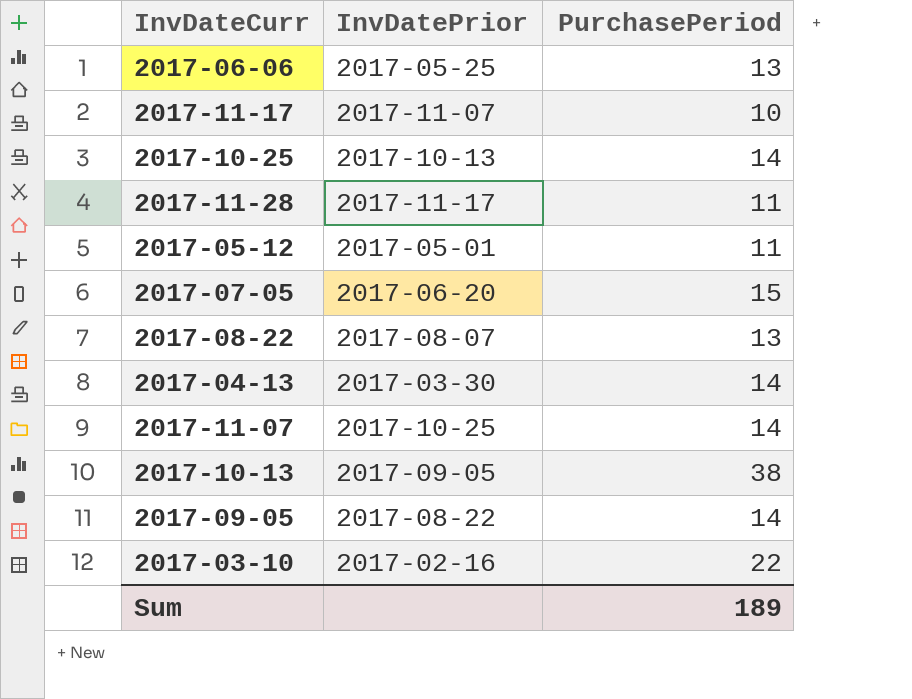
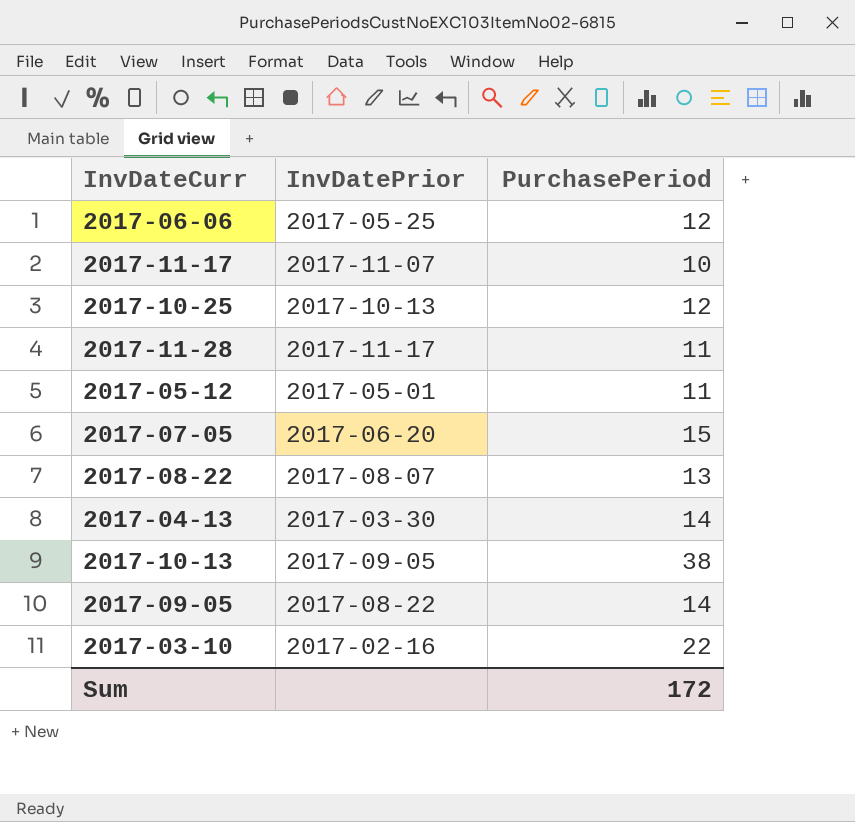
row 2017-11-07: 2017-10-25 | 14 -> none
2017-06-06 | PurchasePeriod: 13 -> 12
2017-10-25 | PurchasePeriod: 14 -> 12
Sum | PurchasePeriod: 189 -> 172

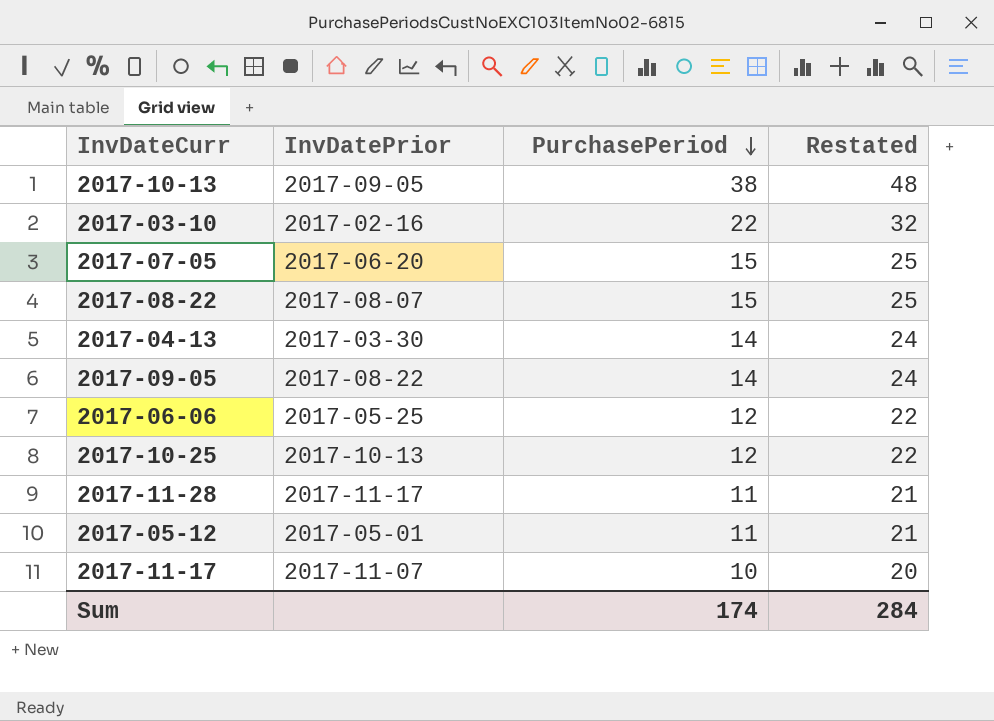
row order: none -> PurchasePeriod descending
column Restated | formula: none -> [PurchasePeriod] + 10
2017-08-22 | PurchasePeriod: 13 -> 15
Sum | PurchasePeriod: 172 -> 174

